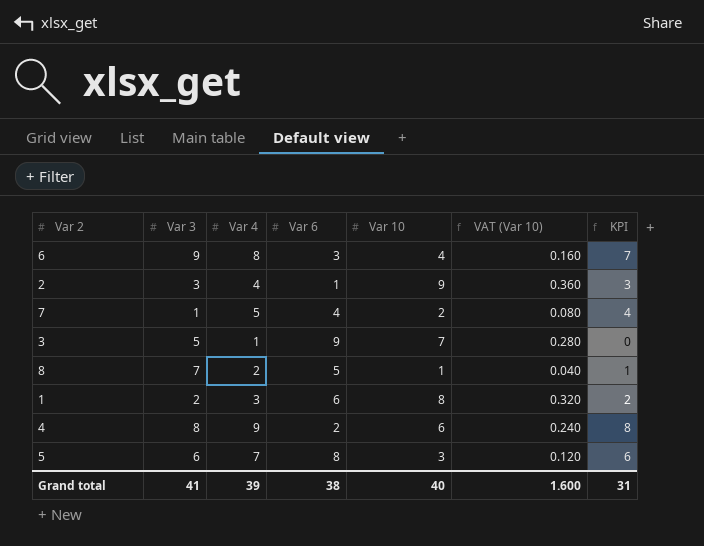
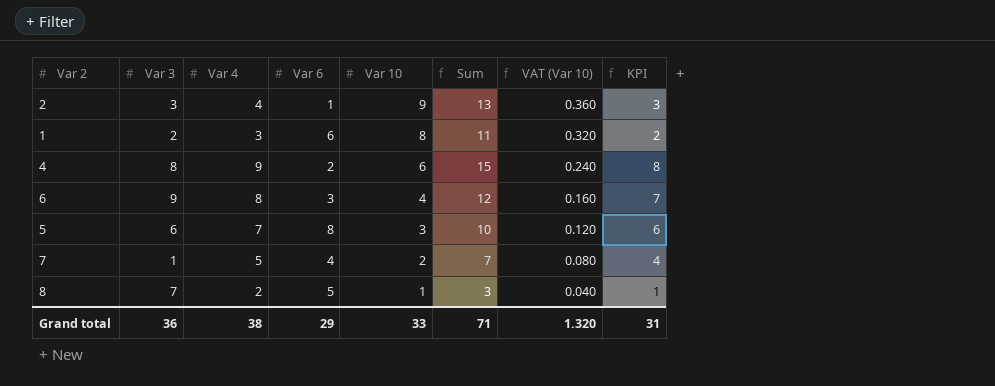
row order: none -> Var 10 descending
column Sum | formula: none -> [Var 4] + [Var 10]
row 3: 5 | 1 | 9 | 7 | 0.280 | 0 -> none
Grand total | Var 3: 41 -> 36
Grand total | Var 4: 39 -> 38
Grand total | Var 6: 38 -> 29
Grand total | Var 10: 40 -> 33
Grand total | VAT (Var 10): 1.600 -> 1.320

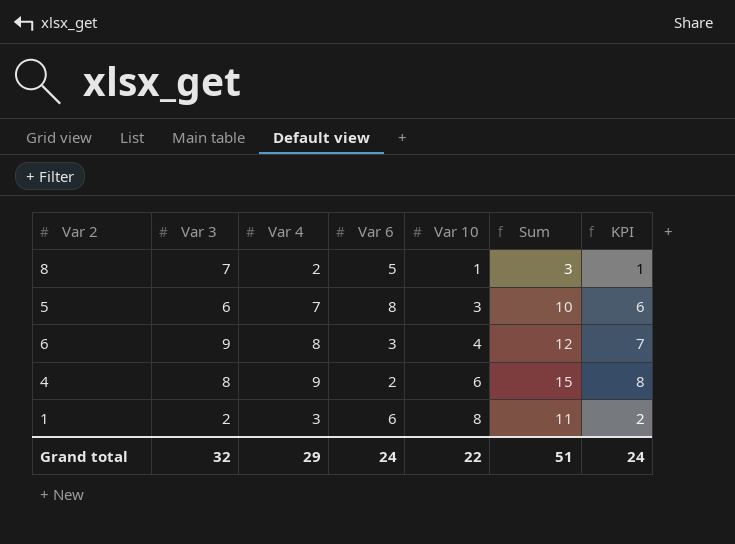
row order: Var 10 descending -> Var 10 ascending
column VAT (Var 10) | formula: [Var 10] * 0.04 -> none
row 2: 3 | 4 | 1 | 9 | 13 | 0.360 | 3 -> none
row 7: 1 | 5 | 4 | 2 | 7 | 0.080 | 4 -> none
Grand total | Var 3: 36 -> 32
Grand total | Var 4: 38 -> 29
Grand total | Var 6: 29 -> 24
Grand total | Var 10: 33 -> 22
Grand total | Sum: 71 -> 51
Grand total | KPI: 31 -> 24

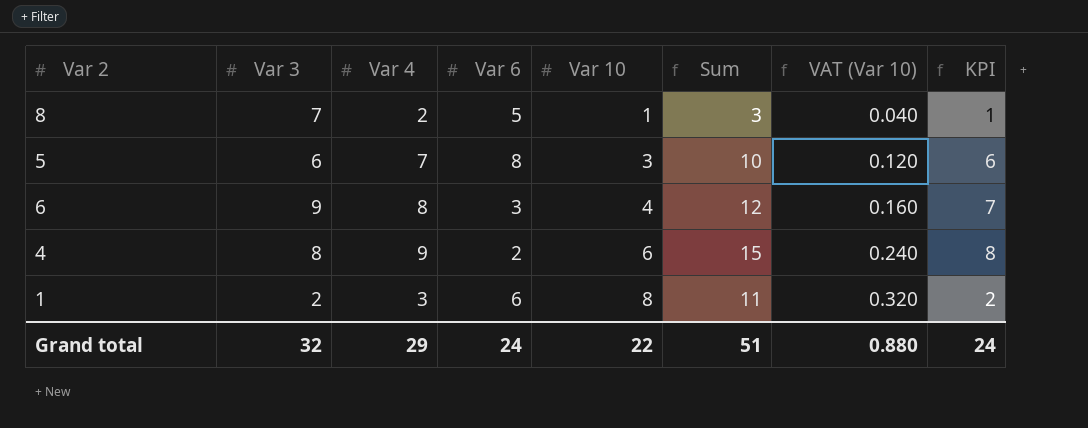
column VAT (Var 10) | formula: none -> [Var 10] * 0.04

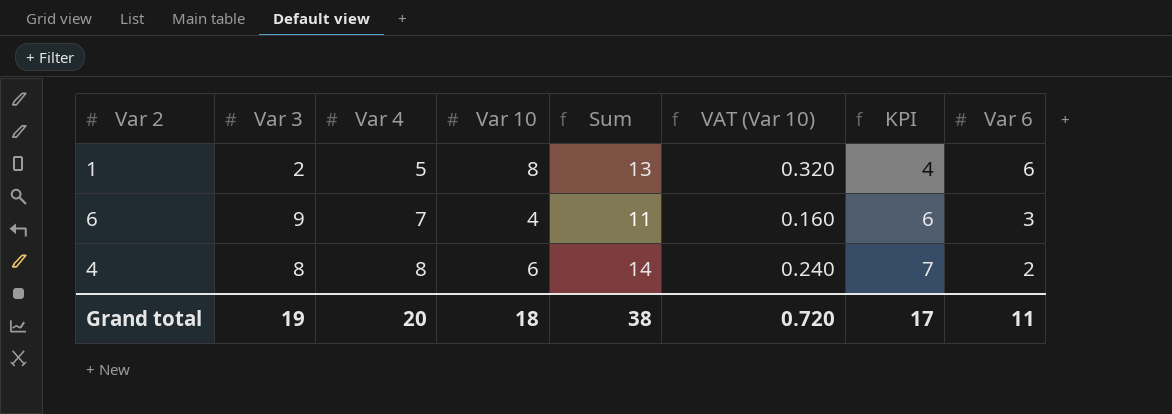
row order: Var 10 ascending -> Var 4 ascending
column Var 6 | position: 4 -> 8
row 8: 7 | 2 | 5 | 1 | 3 | 0.040 | 1 -> none
row 5: 6 | 7 | 8 | 3 | 10 | 0.120 | 6 -> none
1 | Var 4: 3 -> 5
1 | Sum: 11 -> 13
1 | KPI: 2 -> 4
6 | Var 4: 8 -> 7
6 | Sum: 12 -> 11
6 | KPI: 7 -> 6
4 | Var 4: 9 -> 8
4 | Sum: 15 -> 14
4 | KPI: 8 -> 7
Grand total | Var 3: 32 -> 19
Grand total | Var 4: 29 -> 20
Grand total | Var 10: 22 -> 18
Grand total | Sum: 51 -> 38
Grand total | VAT (Var 10): 0.880 -> 0.720
Grand total | KPI: 24 -> 17
Grand total | Var 6: 24 -> 11

